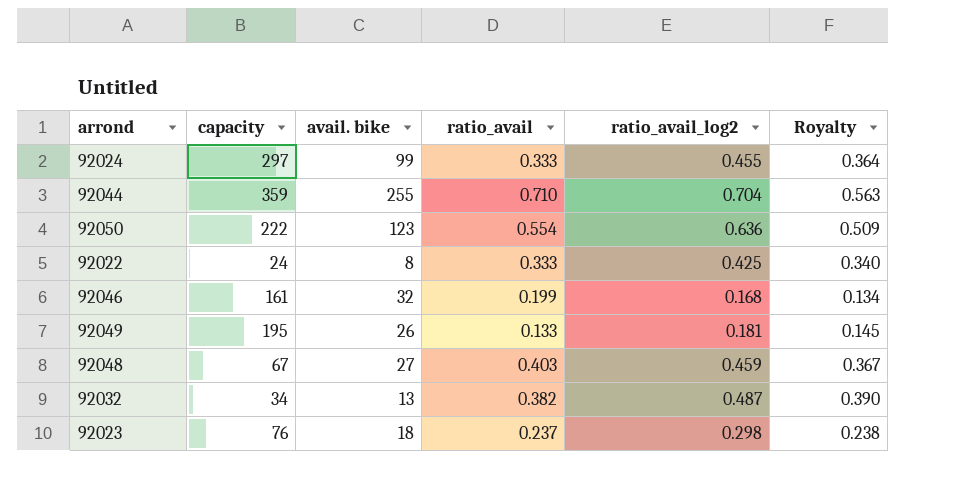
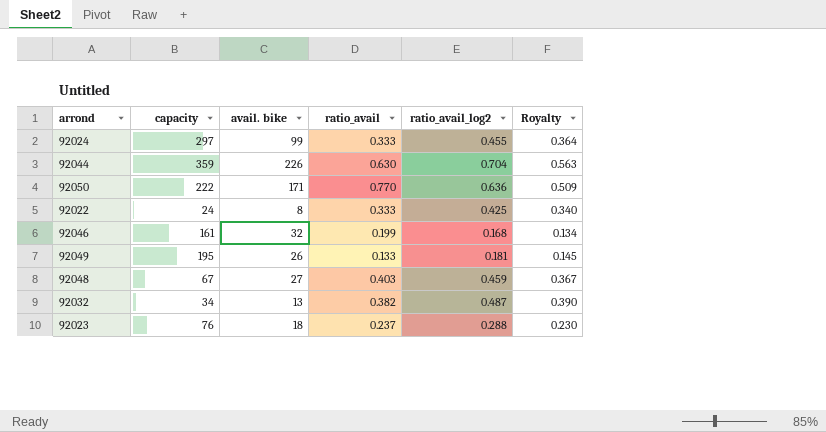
92044 | avail. bike: 255 -> 226
92044 | ratio_avail: 0.710 -> 0.630
92050 | avail. bike: 123 -> 171
92050 | ratio_avail: 0.554 -> 0.770
92023 | ratio_avail_log2: 0.298 -> 0.288
92023 | Royalty: 0.238 -> 0.230

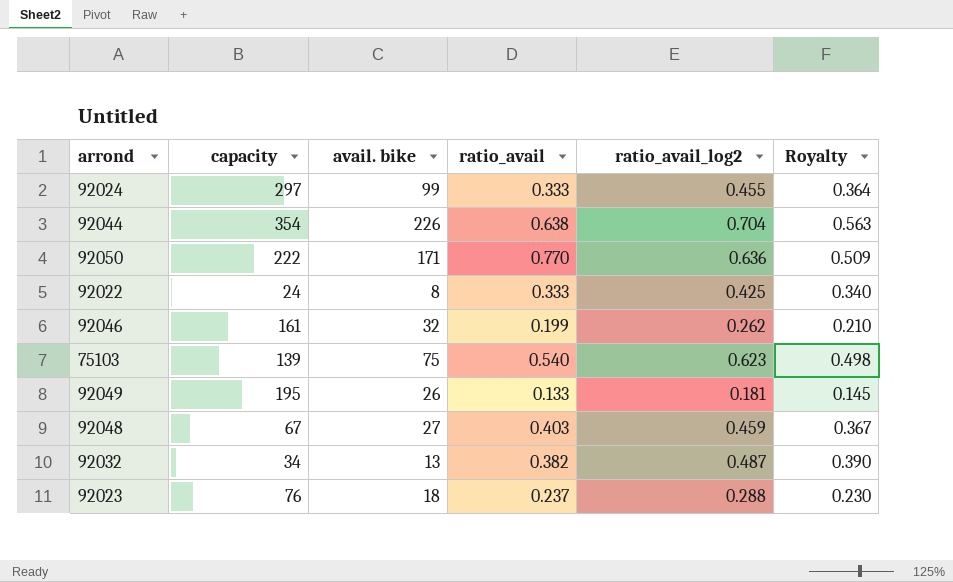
92044 | capacity: 359 -> 354
92044 | ratio_avail: 0.630 -> 0.638
92046 | ratio_avail_log2: 0.168 -> 0.262
92046 | Royalty: 0.134 -> 0.210
row 75103: none -> 139 | 75 | 0.540 | 0.623 | 0.498

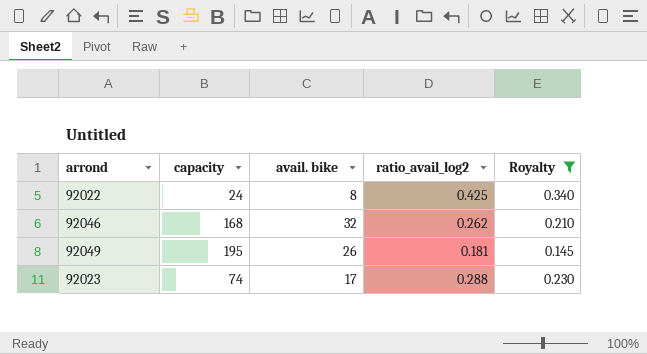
filter: none -> Royalty <= 0.340
column ratio_avail | formula: [avail. bike] / [capacity] -> none
92046 | capacity: 161 -> 168
92023 | capacity: 76 -> 74
92023 | avail. bike: 18 -> 17

